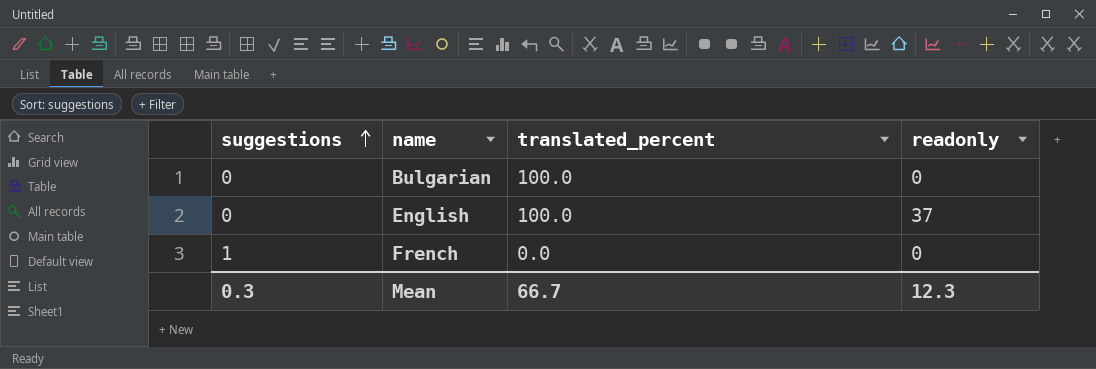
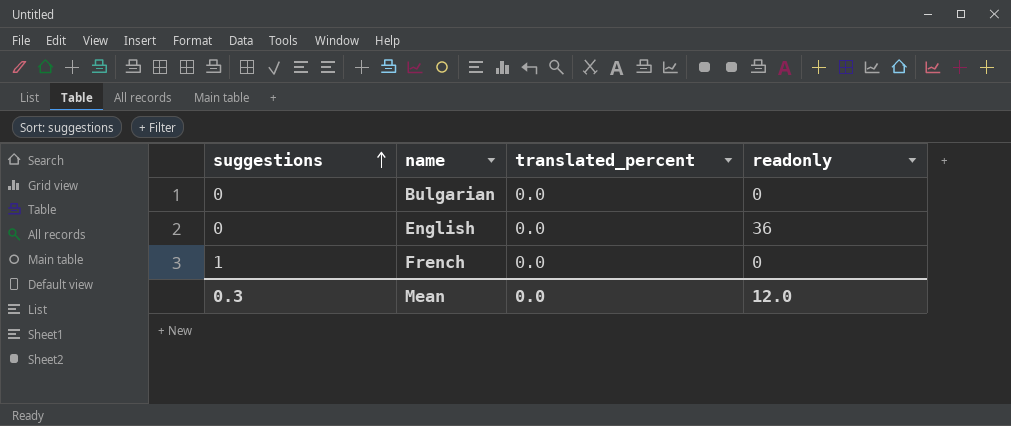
Bulgarian | translated_percent: 100.0 -> 0.0
English | translated_percent: 100.0 -> 0.0
English | readonly: 37 -> 36
Mean | translated_percent: 66.7 -> 0.0
Mean | readonly: 12.3 -> 12.0

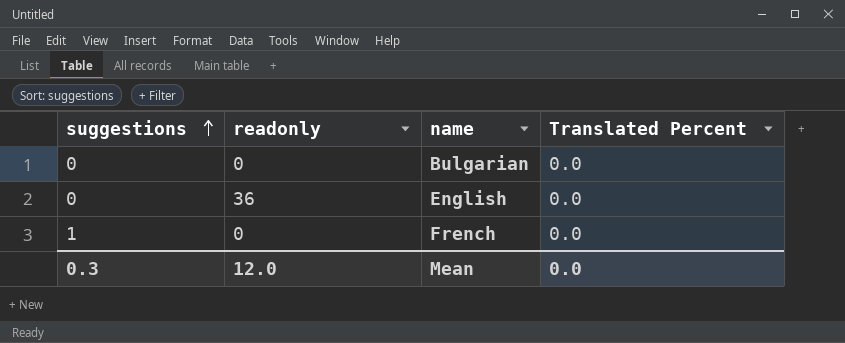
column readonly | position: 4 -> 2
column name: translated_percent -> Translated Percent

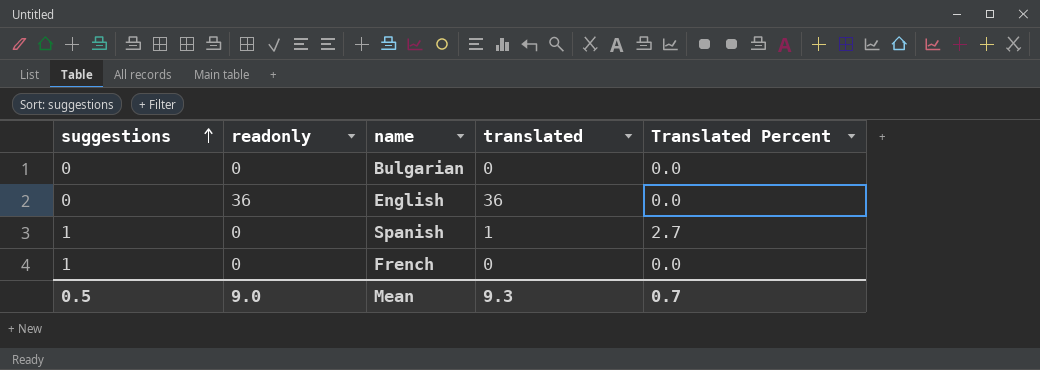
column translated | position: none -> 4
row Spanish: none -> 1 | 0 | 1 | 2.7
Mean | suggestions: 0.3 -> 0.5
Mean | readonly: 12.0 -> 9.0
Mean | Translated Percent: 0.0 -> 0.7

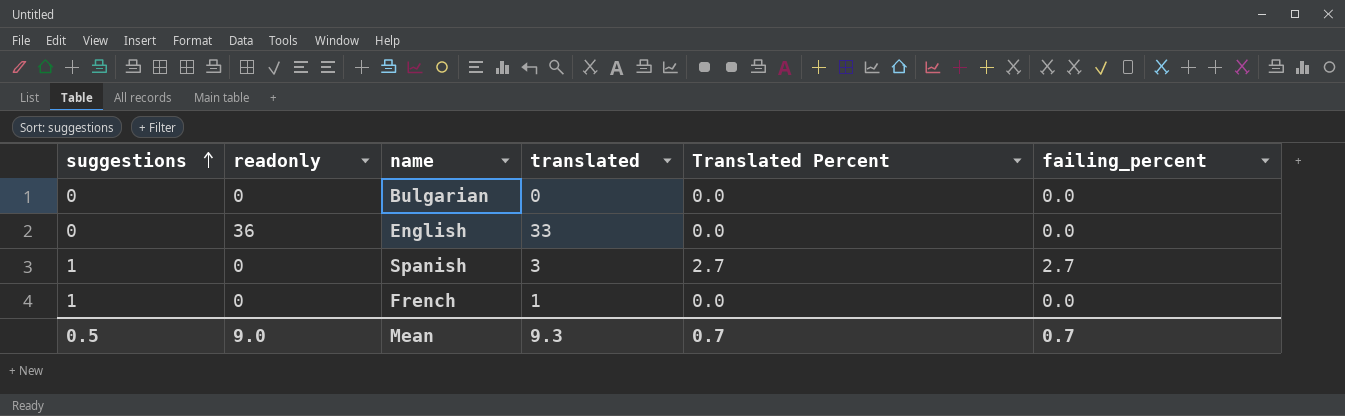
column failing_percent | position: none -> 6
English | translated: 36 -> 33
Spanish | translated: 1 -> 3
French | translated: 0 -> 1

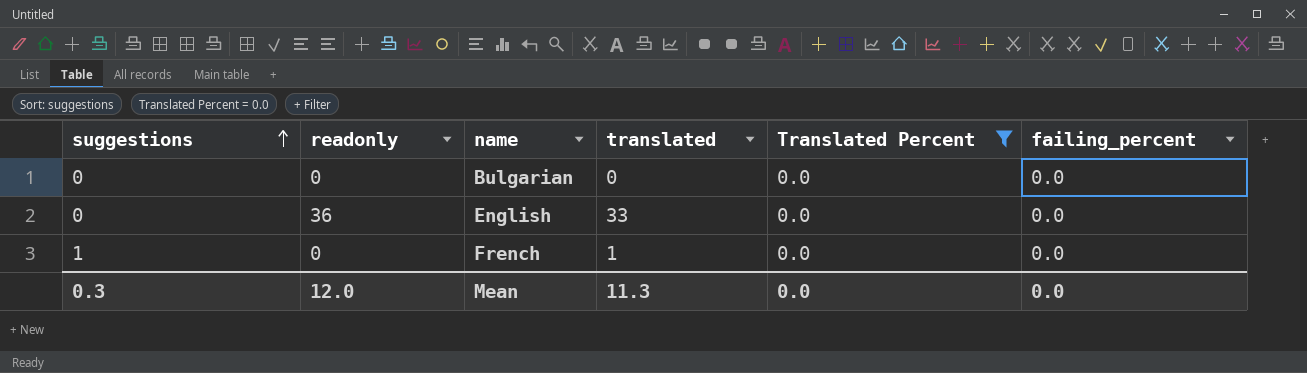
filter: none -> Translated Percent = 0.0
Mean | suggestions: 0.5 -> 0.3
Mean | readonly: 9.0 -> 12.0
Mean | translated: 9.3 -> 11.3
Mean | Translated Percent: 0.7 -> 0.0
Mean | failing_percent: 0.7 -> 0.0

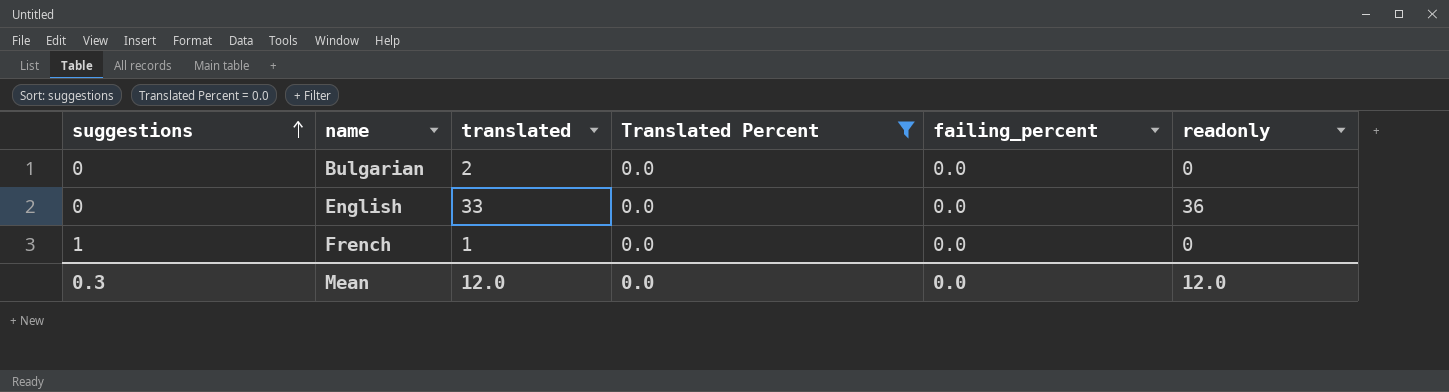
column readonly | position: 2 -> 6
Bulgarian | translated: 0 -> 2
Mean | translated: 11.3 -> 12.0

